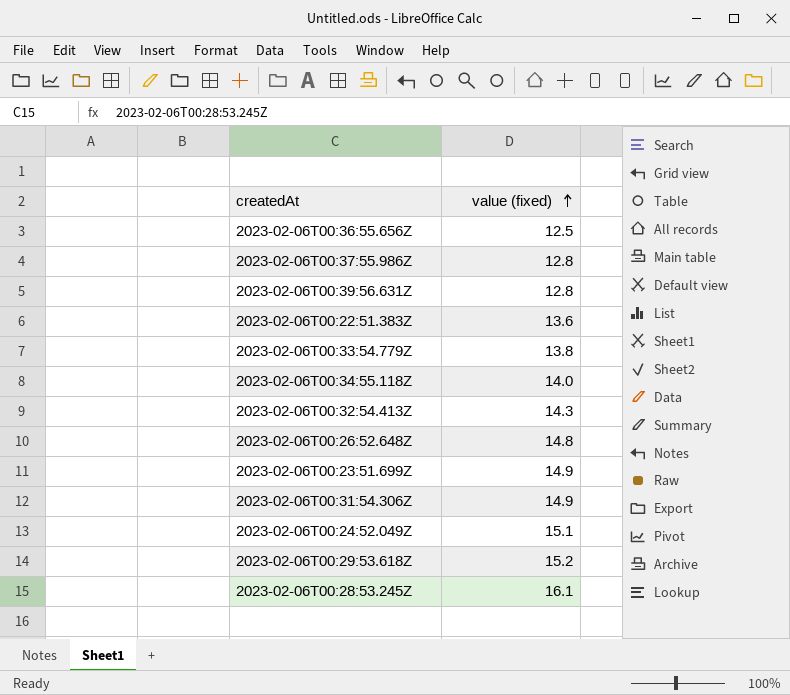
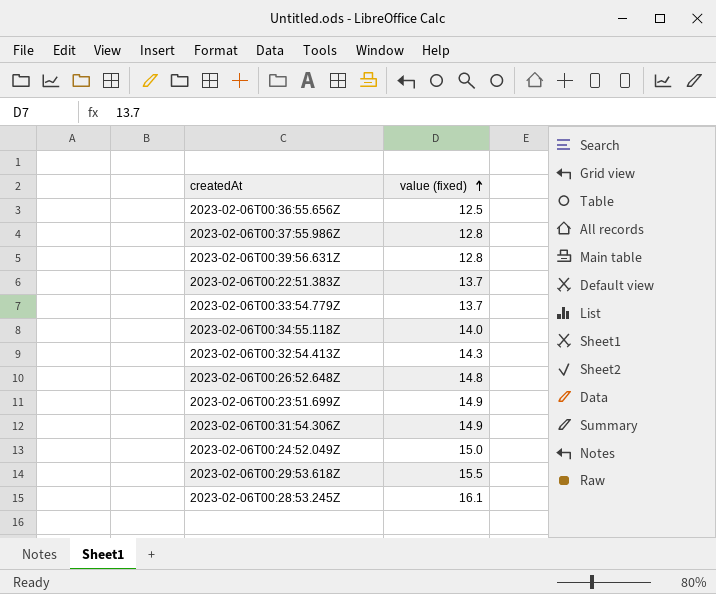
2023-02-06T00:22:51.383Z | value (fixed): 13.6 -> 13.7
2023-02-06T00:33:54.779Z | value (fixed): 13.8 -> 13.7
2023-02-06T00:24:52.049Z | value (fixed): 15.1 -> 15.0
2023-02-06T00:29:53.618Z | value (fixed): 15.2 -> 15.5

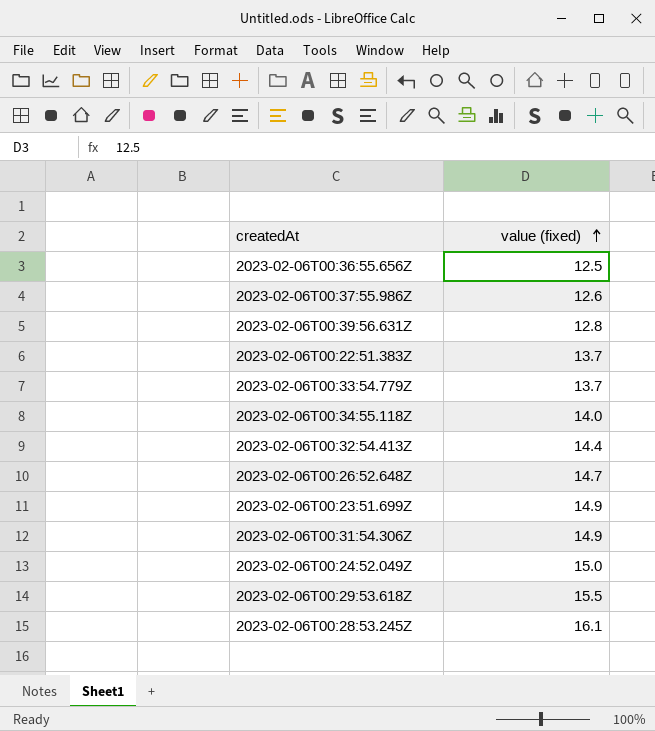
2023-02-06T00:37:55.986Z | value (fixed): 12.8 -> 12.6
2023-02-06T00:32:54.413Z | value (fixed): 14.3 -> 14.4
2023-02-06T00:26:52.648Z | value (fixed): 14.8 -> 14.7

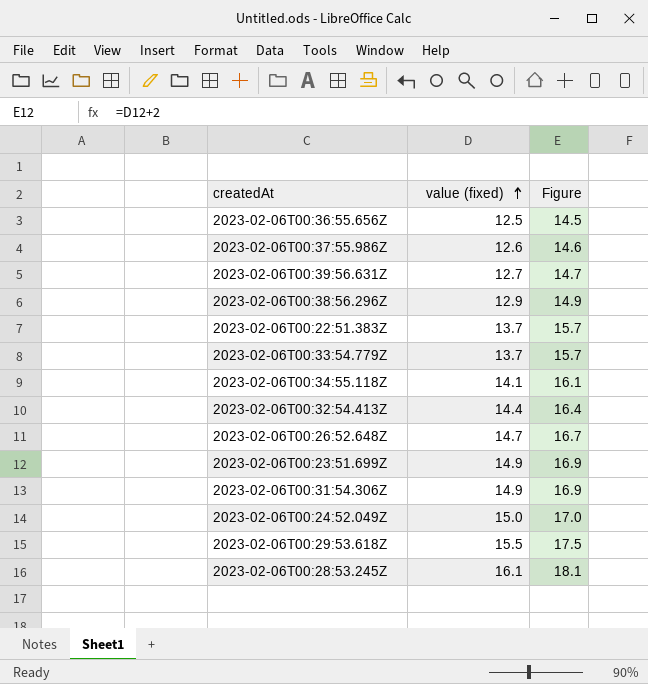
column Figure | formula: none -> [value (fixed)] + 2
2023-02-06T00:39:56.631Z | value (fixed): 12.8 -> 12.7
row 2023-02-06T00:38:56.296Z: none -> 12.9 | 14.9
2023-02-06T00:34:55.118Z | value (fixed): 14.0 -> 14.1

